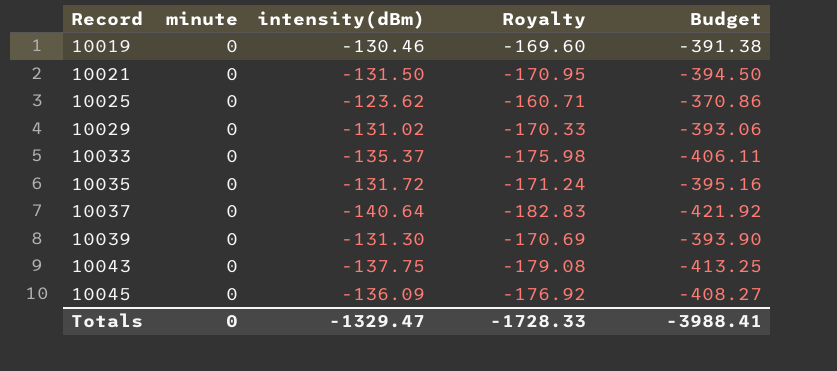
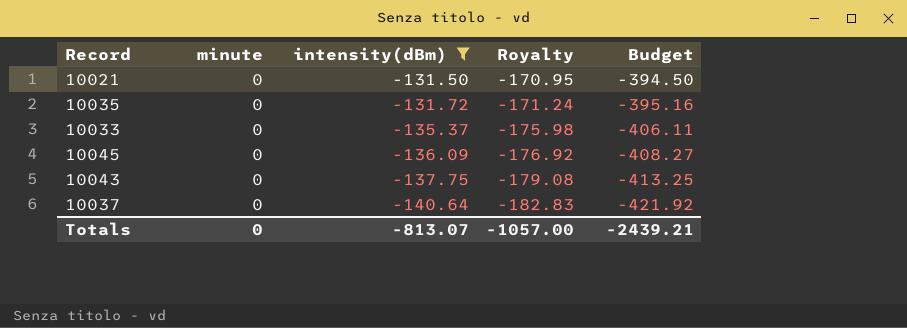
filter: none -> intensity(dBm) <= -131.50
row order: Record ascending -> intensity(dBm) descending
Totals | intensity(dBm): -1329.47 -> -813.07
Totals | Royalty: -1728.33 -> -1057.00
Totals | Budget: -3988.41 -> -2439.21

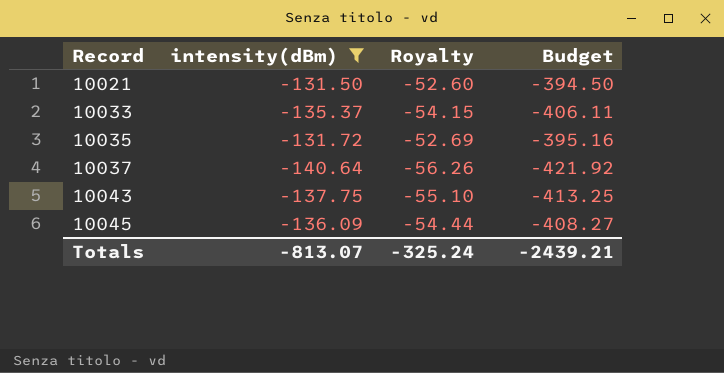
row order: intensity(dBm) descending -> Record ascending
column minute | position: 2 -> none
column Royalty | formula: [intensity(dBm)] * 1.3 -> [intensity(dBm)] * 0.4
Totals | Royalty: -1057.00 -> -325.24

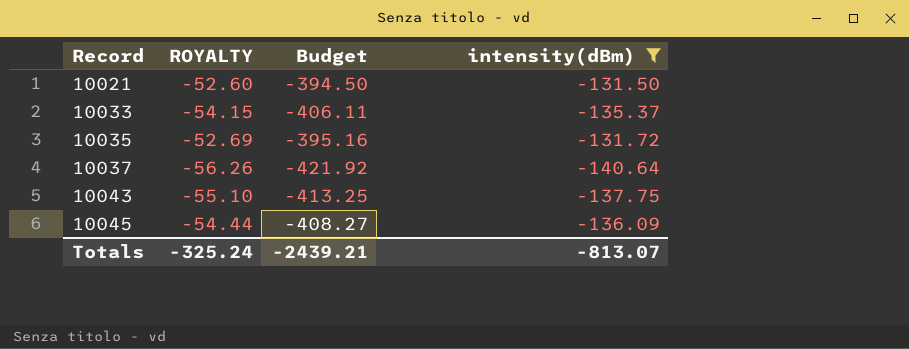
column name: Royalty -> ROYALTY
column intensity(dBm) | position: 2 -> 4

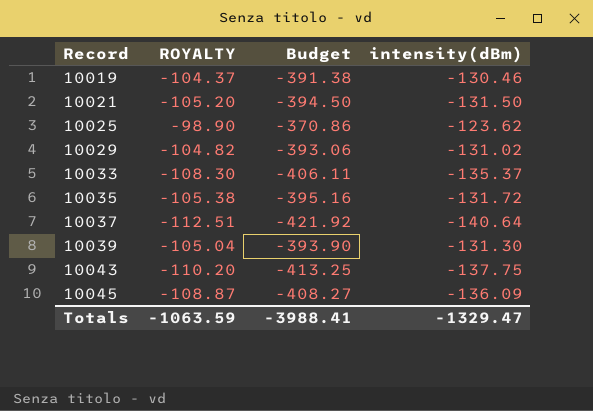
filter: intensity(dBm) <= -131.50 -> none
column ROYALTY | formula: [intensity(dBm)] * 0.4 -> [intensity(dBm)] * 0.8
Totals | ROYALTY: -325.24 -> -1063.59
Totals | Budget: -2439.21 -> -3988.41
Totals | intensity(dBm): -813.07 -> -1329.47

